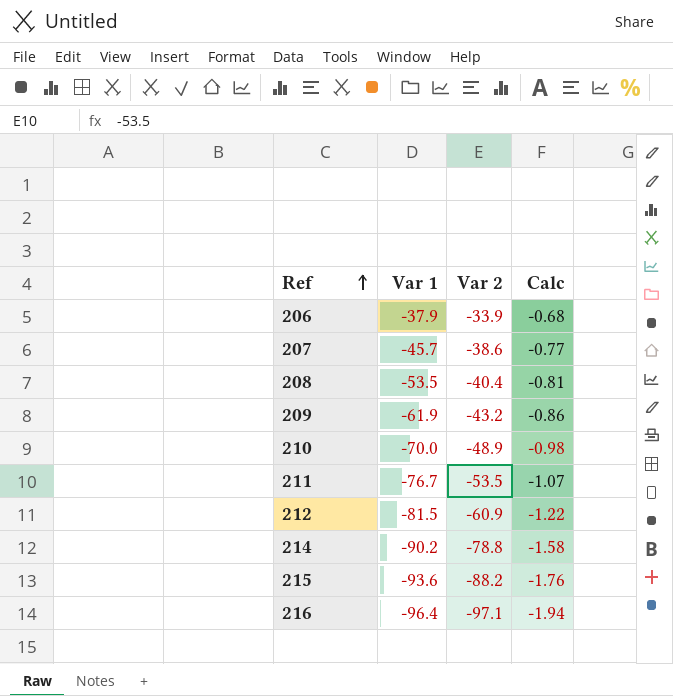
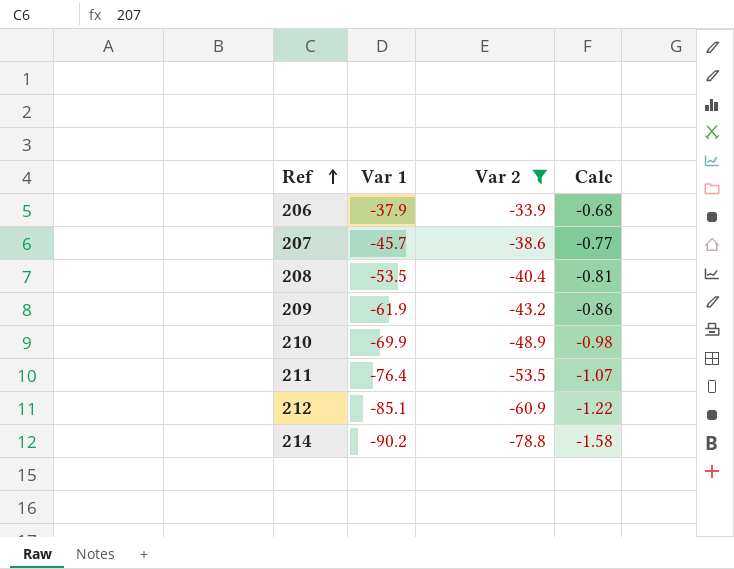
filter: none -> Var 2 >= -78.8
210 | Var 1: -70.0 -> -69.9
211 | Var 1: -76.7 -> -76.4
212 | Var 1: -81.5 -> -85.1

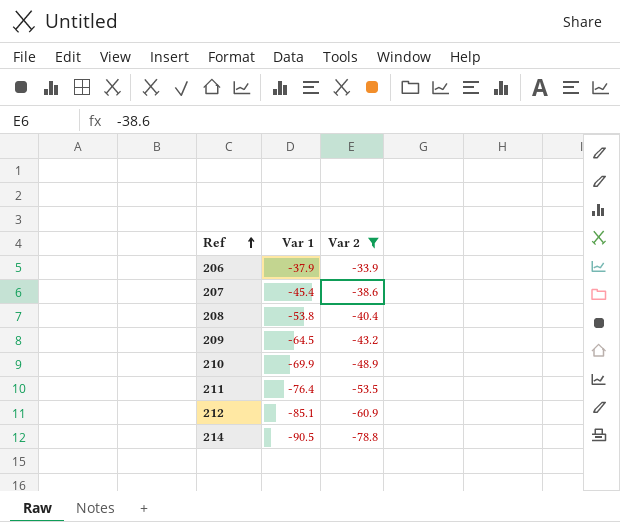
column Calc | formula: [Var 2] * 0.02 -> none
207 | Var 1: -45.7 -> -45.4
208 | Var 1: -53.5 -> -53.8
209 | Var 1: -61.9 -> -64.5
214 | Var 1: -90.2 -> -90.5

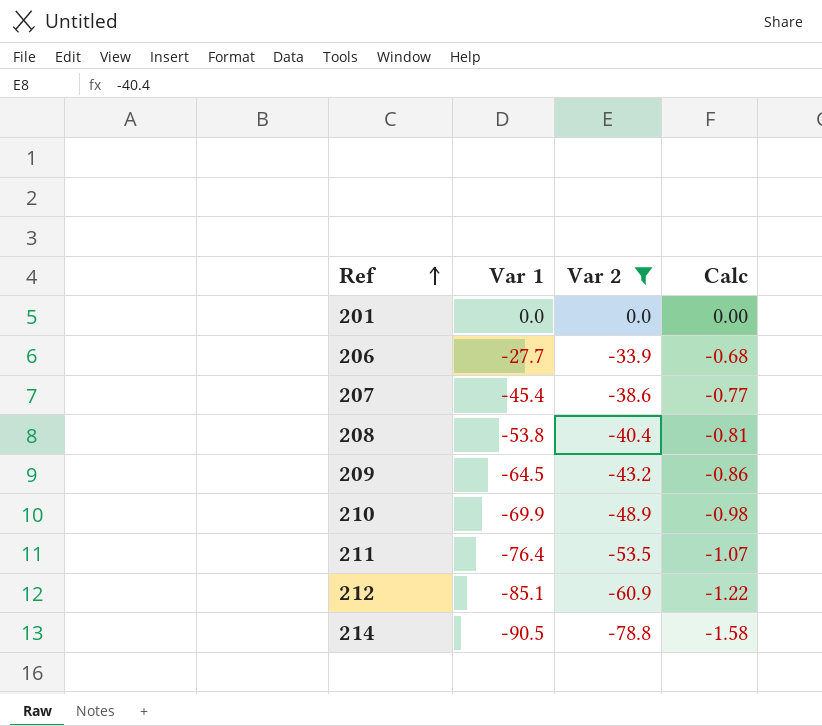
column Calc | formula: none -> [Var 2] * 0.02
row 201: none -> 0.0 | 0.0 | 0.00
206 | Var 1: -37.9 -> -27.7

